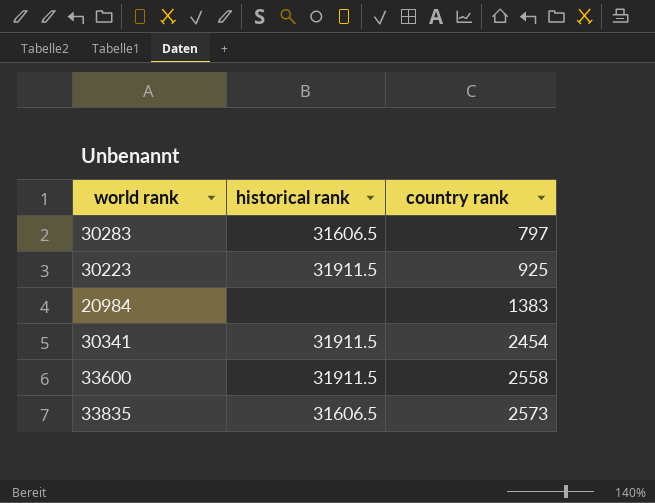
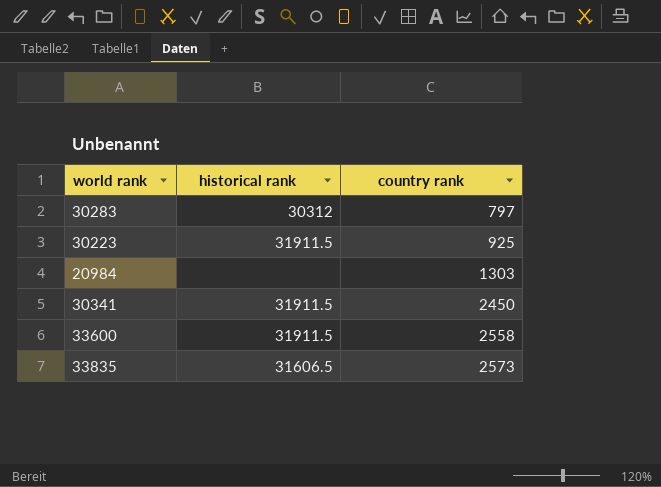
30283 | historical rank: 31606.5 -> 30312
20984 | country rank: 1383 -> 1303
30341 | country rank: 2454 -> 2450

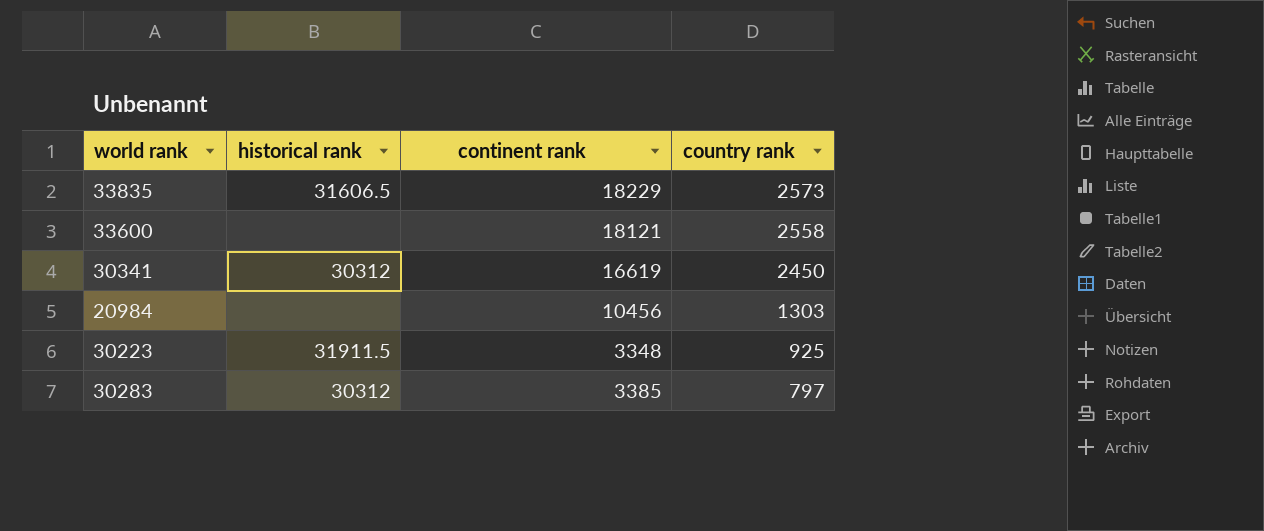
row order: country rank ascending -> country rank descending
column continent rank | position: none -> 3
33600 | historical rank: 31911.5 -> none
30341 | historical rank: 31911.5 -> 30312

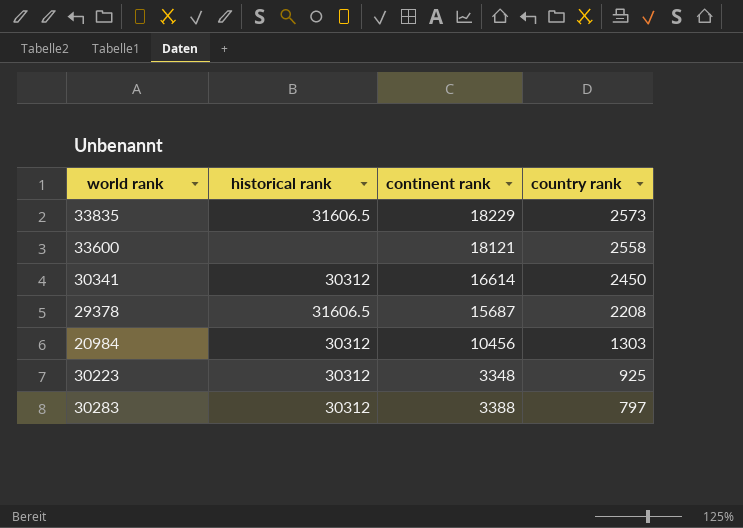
30341 | continent rank: 16619 -> 16614
row 29378: none -> 31606.5 | 15687 | 2208
20984 | historical rank: none -> 30312
30223 | historical rank: 31911.5 -> 30312
30283 | continent rank: 3385 -> 3388

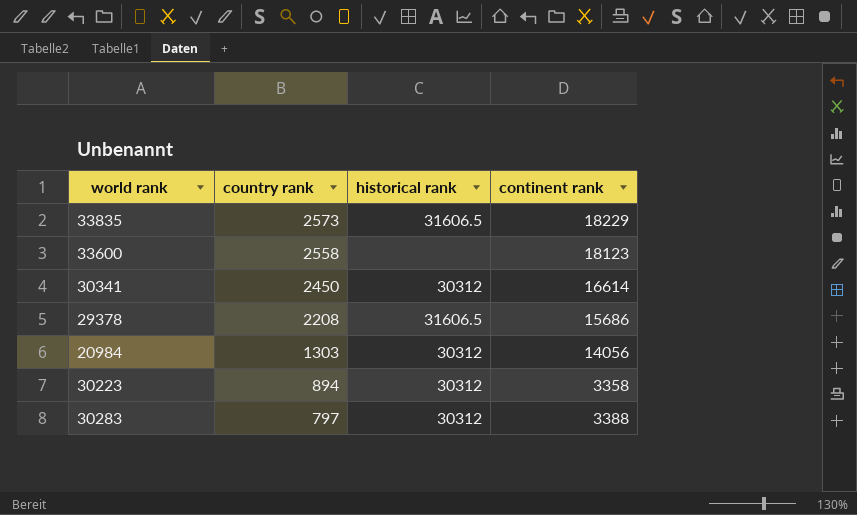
column country rank | position: 4 -> 2
33600 | continent rank: 18121 -> 18123
29378 | continent rank: 15687 -> 15686
20984 | continent rank: 10456 -> 14056
30223 | country rank: 925 -> 894
30223 | continent rank: 3348 -> 3358

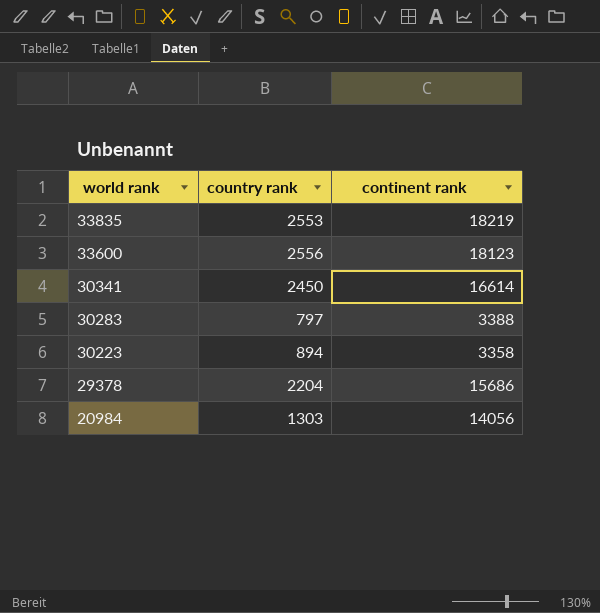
row order: country rank descending -> world rank descending
column historical rank | position: 3 -> none
33835 | country rank: 2573 -> 2553
33835 | continent rank: 18229 -> 18219
33600 | country rank: 2558 -> 2556
29378 | country rank: 2208 -> 2204

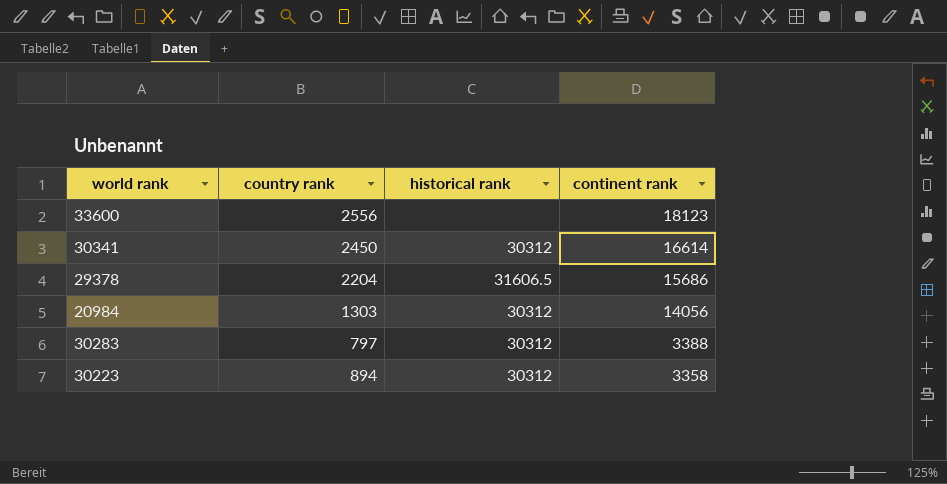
row order: world rank descending -> continent rank descending
column historical rank | position: none -> 3
row 33835: 2553 | 18219 -> none

